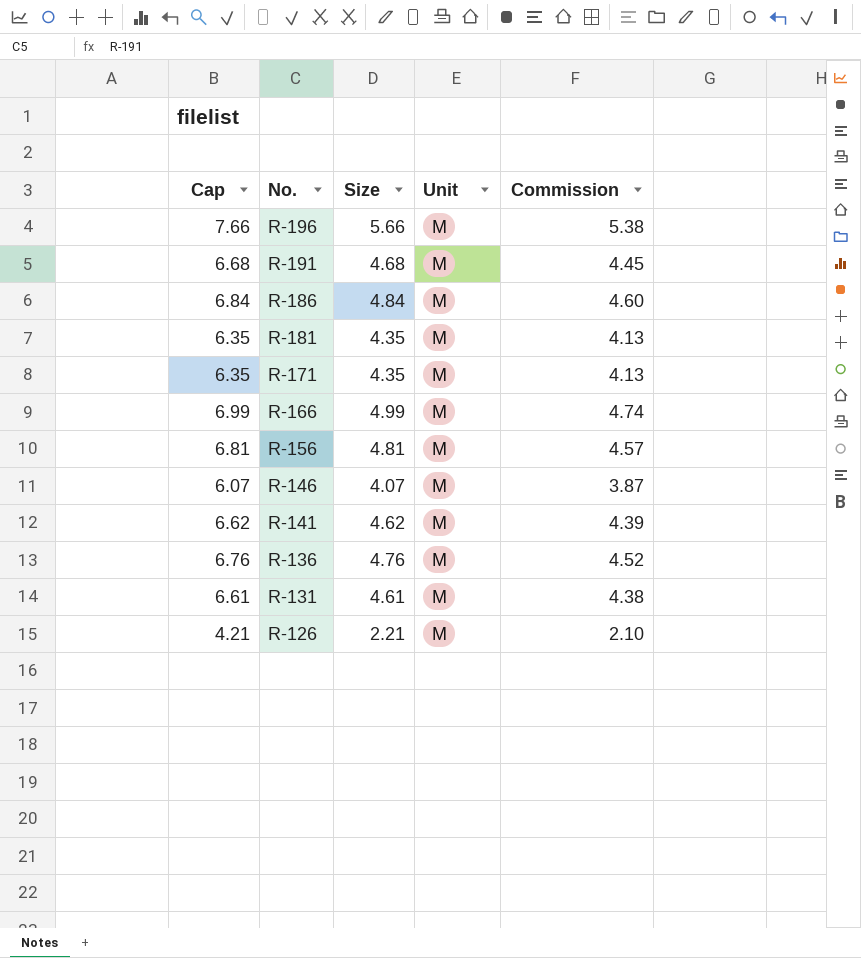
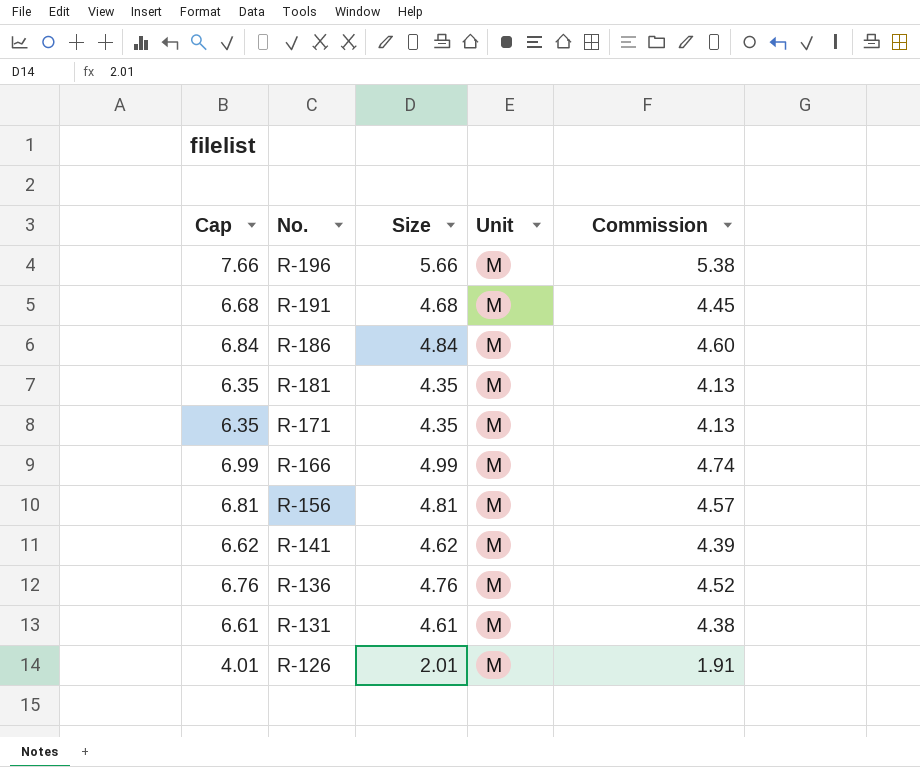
row R-146: 6.07 | 4.07 | M | 3.87 -> none
R-126 | Cap: 4.21 -> 4.01
R-126 | Size: 2.21 -> 2.01
R-126 | Commission: 2.10 -> 1.91

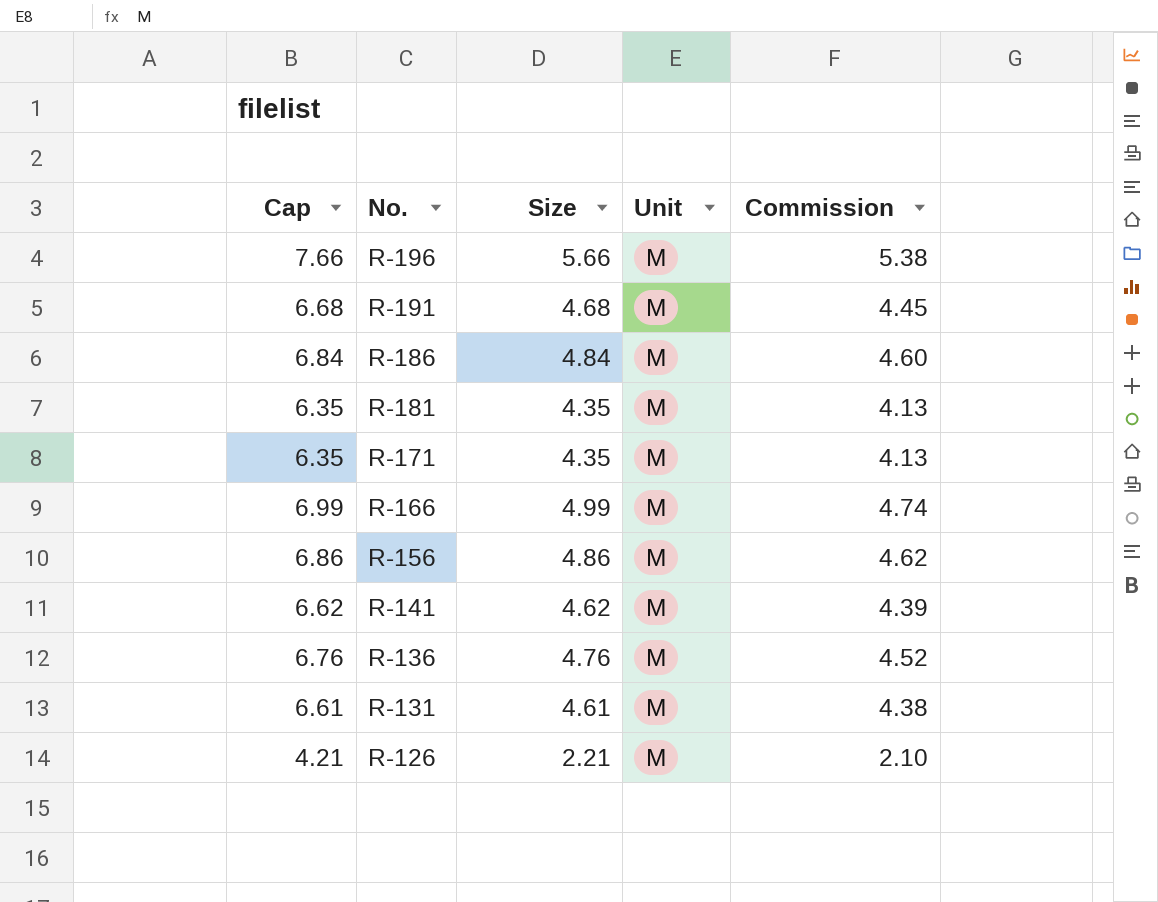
R-156 | Cap: 6.81 -> 6.86
R-156 | Size: 4.81 -> 4.86
R-156 | Commission: 4.57 -> 4.62
R-126 | Cap: 4.01 -> 4.21
R-126 | Size: 2.01 -> 2.21
R-126 | Commission: 1.91 -> 2.10

